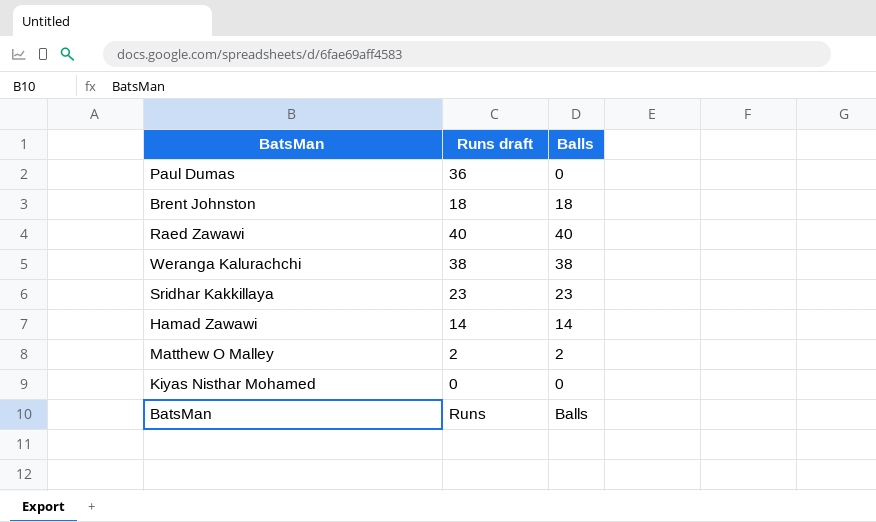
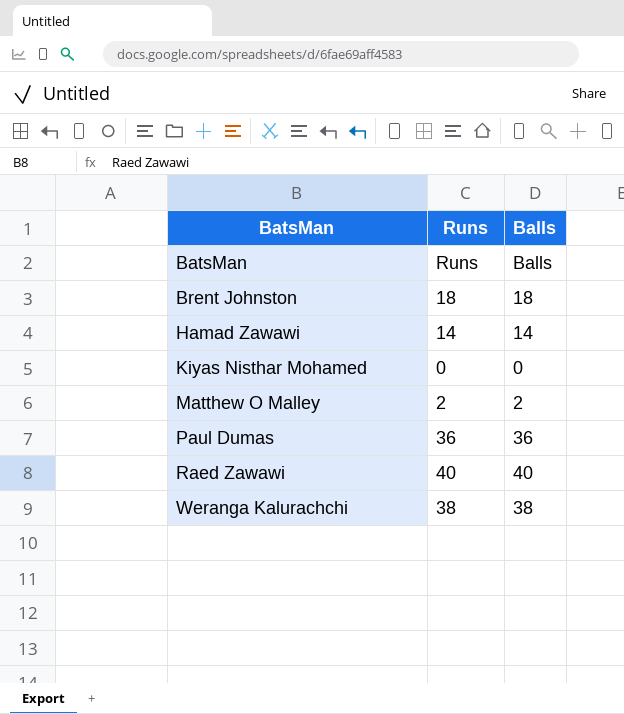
row order: none -> BatsMan ascending
column name: Runs draft -> Runs
row Sridhar Kakkillaya: 23 | 23 -> none
Paul Dumas | Balls: 0 -> 36

